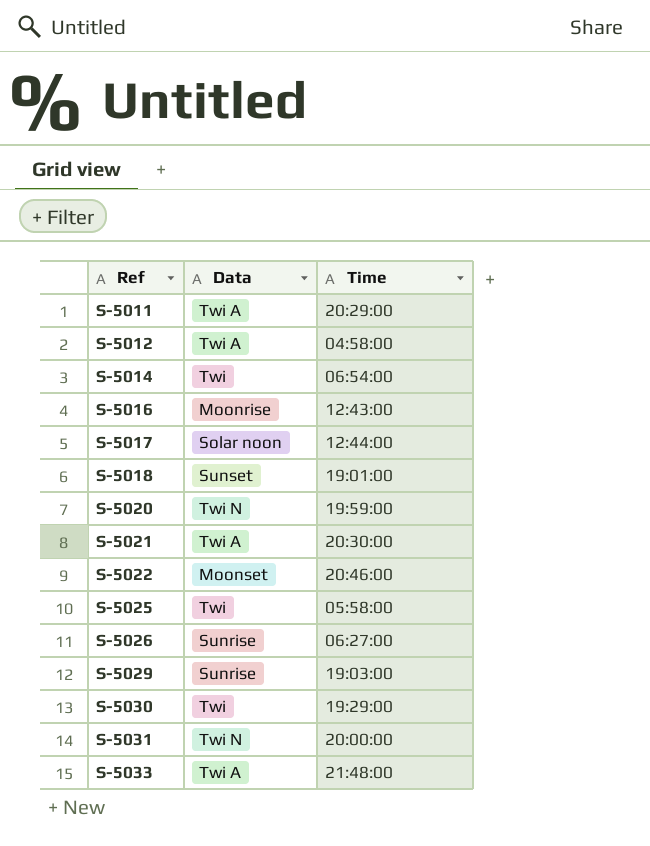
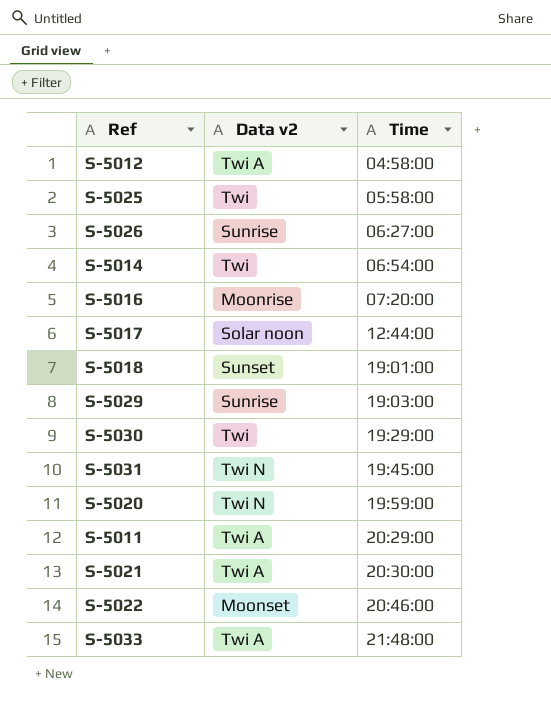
row order: Ref ascending -> Time ascending
column name: Data -> Data v2
S-5016 | Time: 12:43:00 -> 07:20:00
S-5031 | Time: 20:00:00 -> 19:45:00

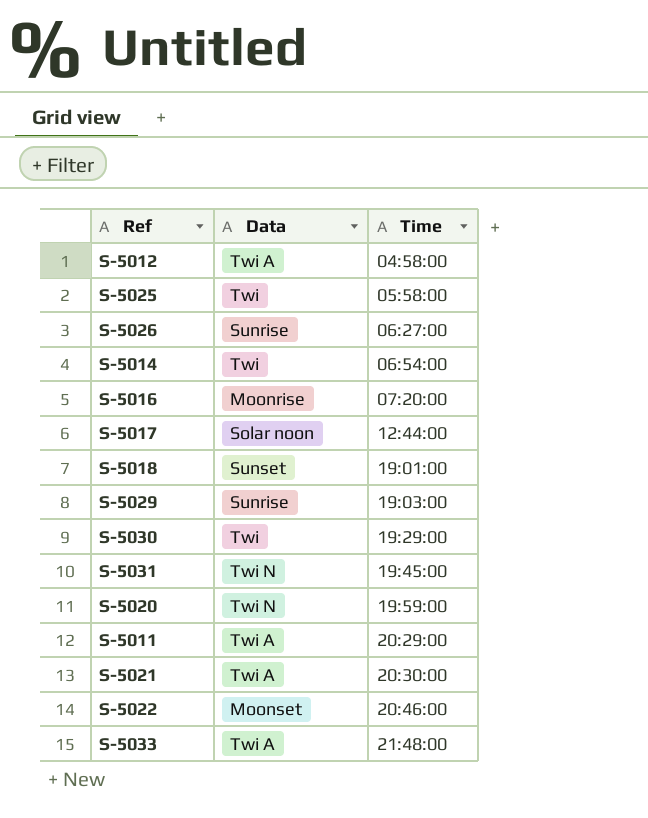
column name: Data v2 -> Data

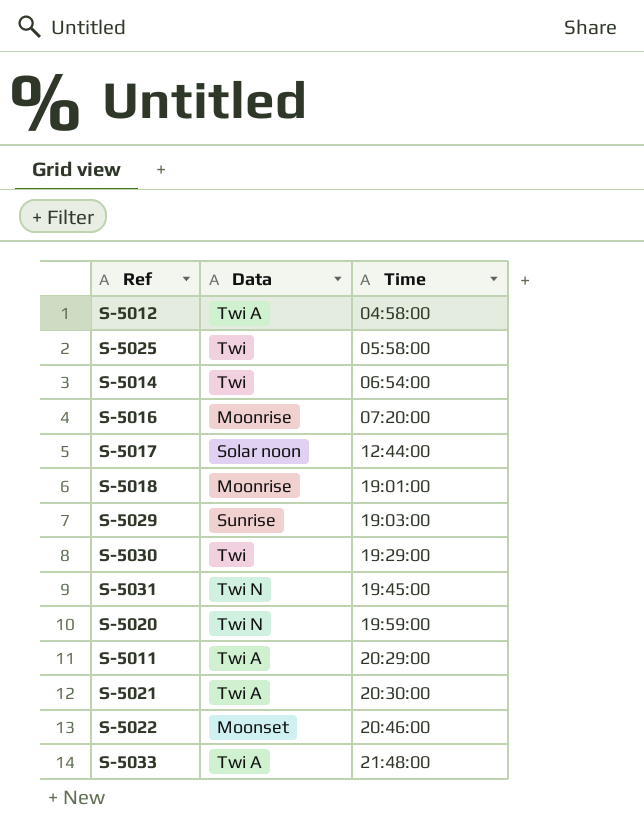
row S-5026: Sunrise | 06:27:00 -> none
S-5018 | Data: Sunset -> Moonrise

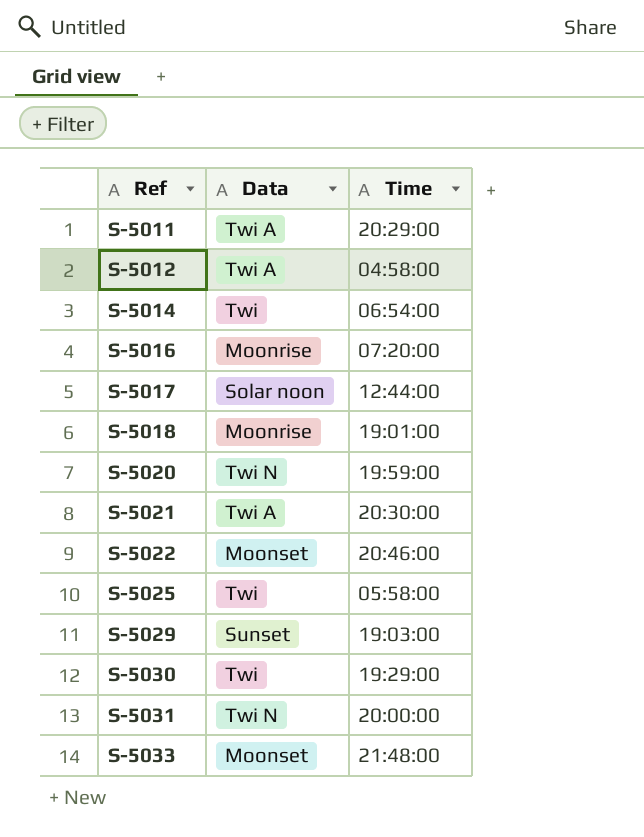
row order: Time ascending -> Ref ascending
S-5029 | Data: Sunrise -> Sunset
S-5031 | Time: 19:45:00 -> 20:00:00
S-5033 | Data: Twi A -> Moonset

